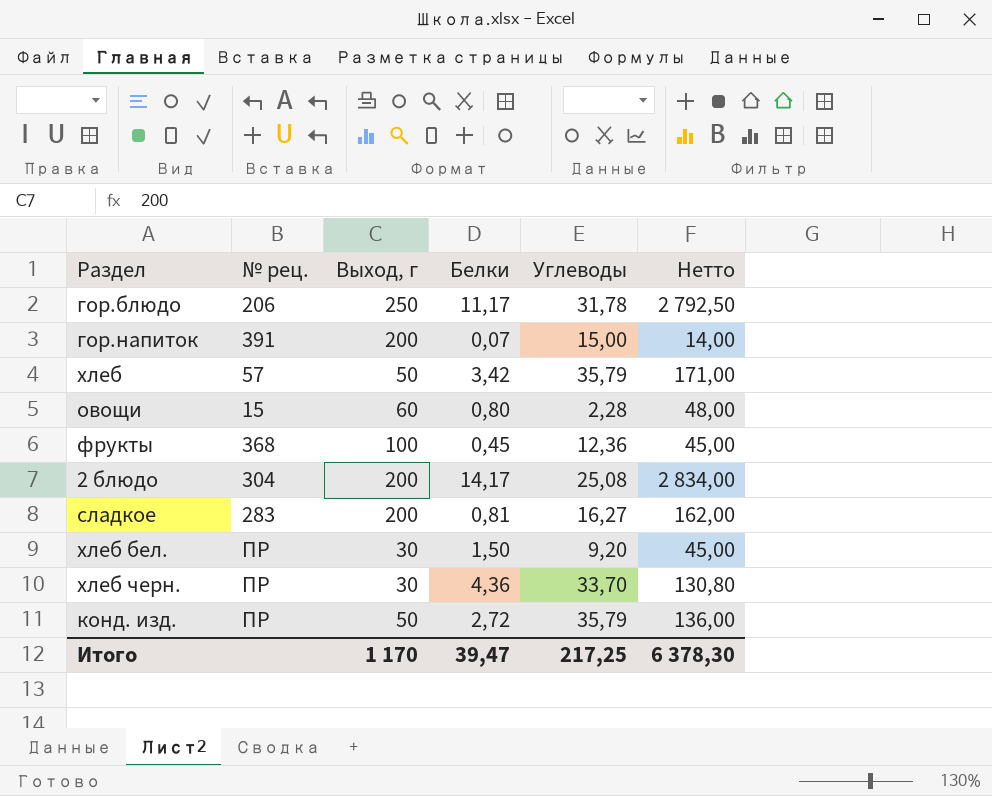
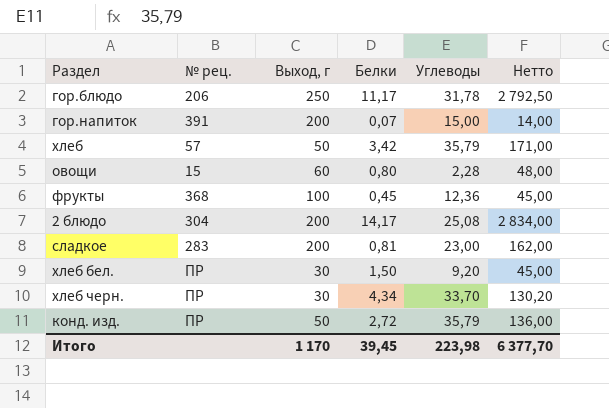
сладкое | Углеводы: 16,27 -> 23,00
хлеб черн. | Белки: 4,36 -> 4,34
хлеб черн. | Нетто: 130,80 -> 130,20
Итого | Белки: 39,47 -> 39,45
Итого | Углеводы: 217,25 -> 223,98
Итого | Нетто: 6 378,30 -> 6 377,70

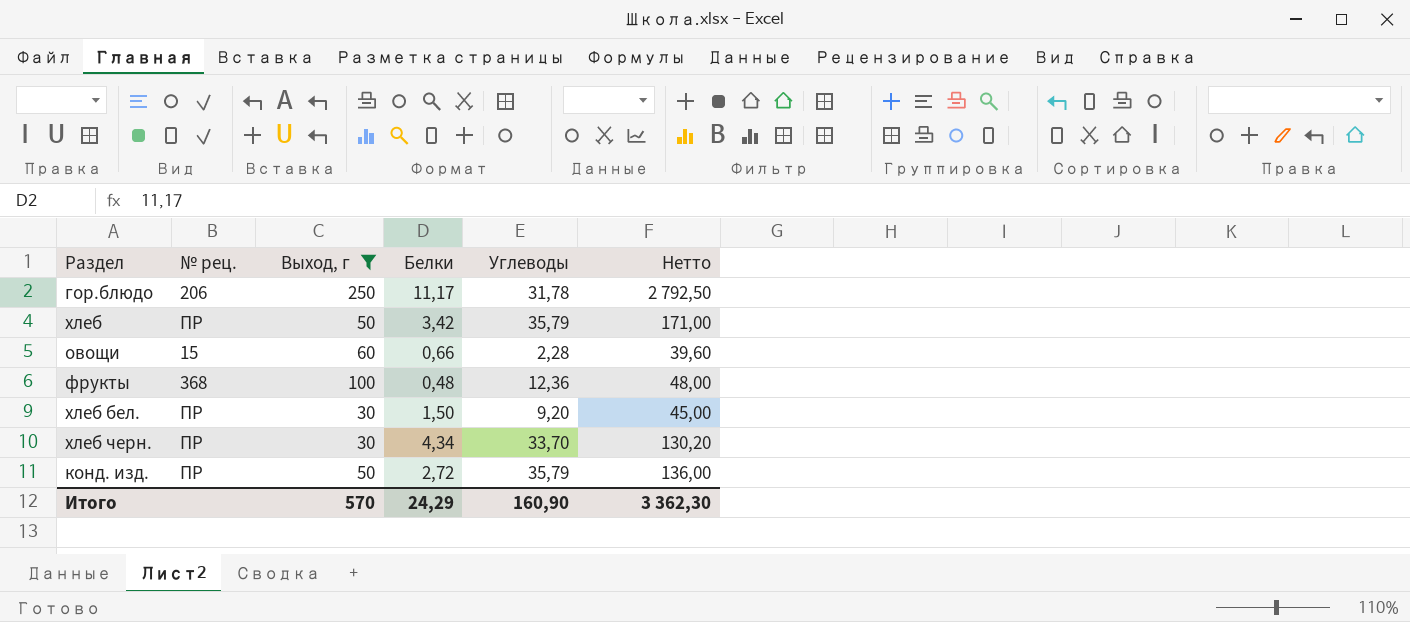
filter: none -> Выход, г != 200
хлеб | № рец.: 57 -> ПР
овощи | Белки: 0,80 -> 0,66
овощи | Нетто: 48,00 -> 39,60
фрукты | Белки: 0,45 -> 0,48
фрукты | Нетто: 45,00 -> 48,00
Итого | Выход, г: 1 170 -> 570
Итого | Белки: 39,45 -> 24,29
Итого | Углеводы: 223,98 -> 160,90
Итого | Нетто: 6 377,70 -> 3 362,30

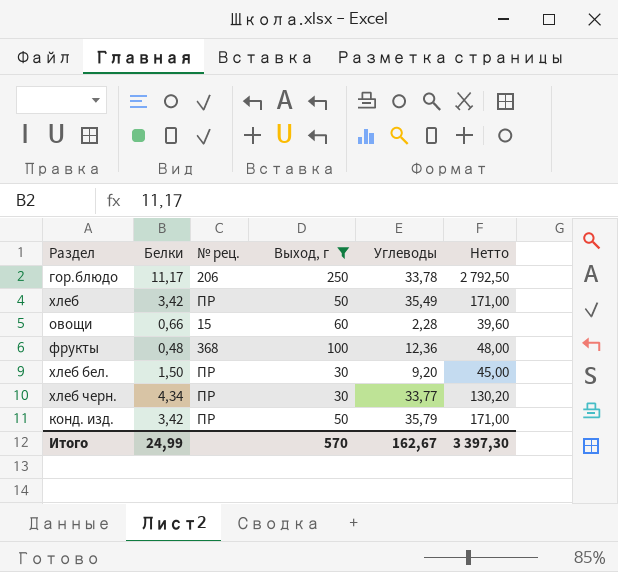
column Белки | position: 4 -> 2
гор.блюдо | Углеводы: 31,78 -> 33,78
хлеб | Углеводы: 35,79 -> 35,49
хлеб черн. | Углеводы: 33,70 -> 33,77
конд. изд. | Белки: 2,72 -> 3,42
конд. изд. | Нетто: 136,00 -> 171,00
Итого | Белки: 24,29 -> 24,99
Итого | Углеводы: 160,90 -> 162,67
Итого | Нетто: 3 362,30 -> 3 397,30

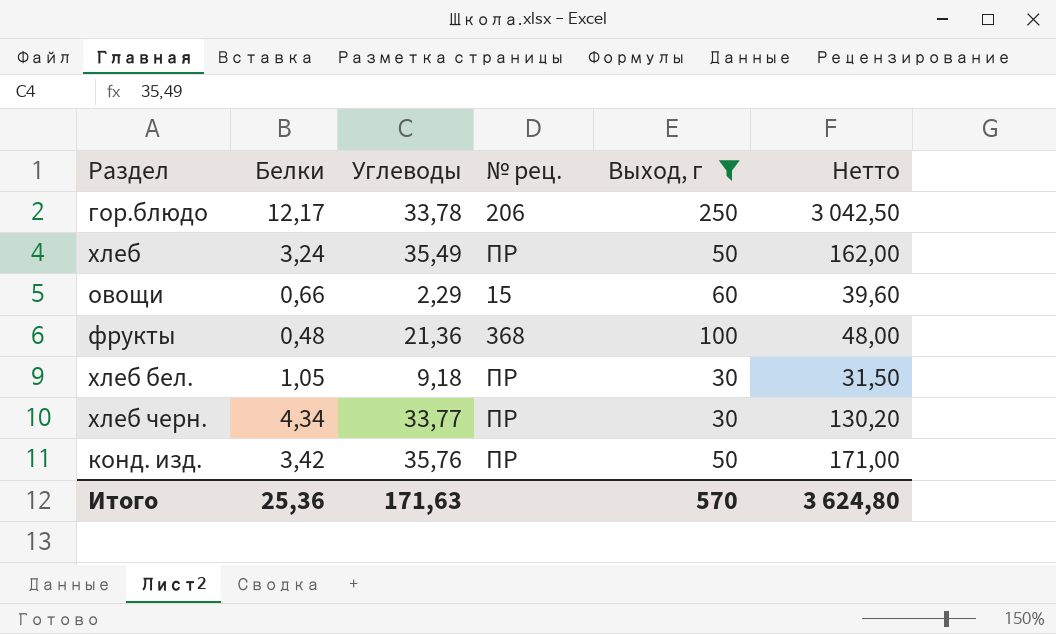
column Углеводы | position: 5 -> 3
гор.блюдо | Белки: 11,17 -> 12,17
гор.блюдо | Нетто: 2 792,50 -> 3 042,50
хлеб | Белки: 3,42 -> 3,24
хлеб | Нетто: 171,00 -> 162,00
овощи | Углеводы: 2,28 -> 2,29
фрукты | Углеводы: 12,36 -> 21,36
хлеб бел. | Белки: 1,50 -> 1,05
хлеб бел. | Углеводы: 9,20 -> 9,18
хлеб бел. | Нетто: 45,00 -> 31,50
конд. изд. | Углеводы: 35,79 -> 35,76
Итого | Белки: 24,99 -> 25,36
Итого | Углеводы: 162,67 -> 171,63
Итого | Нетто: 3 397,30 -> 3 624,80

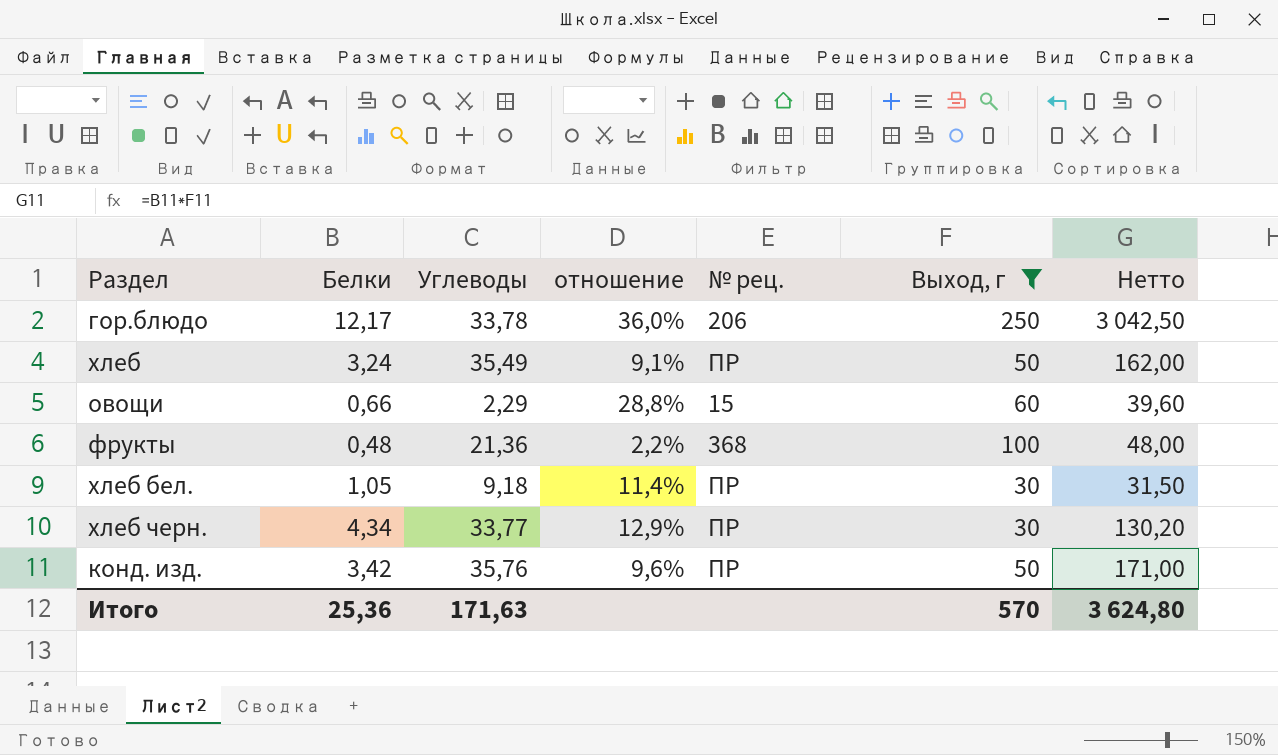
column отношение | formula: none -> [Белки] / [Углеводы]

